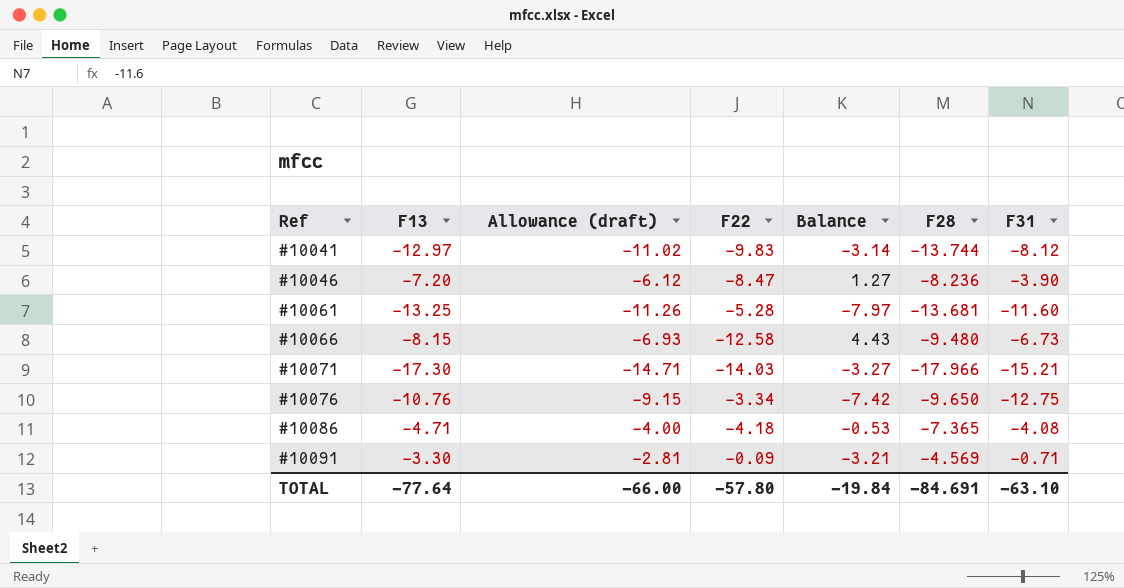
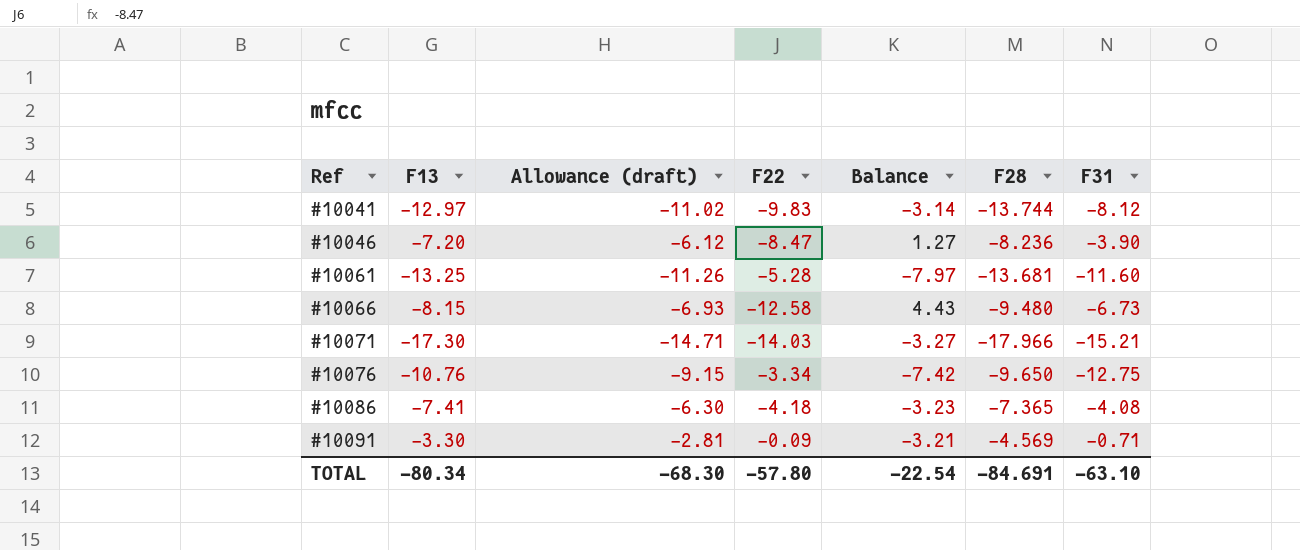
#10086 | F13: -4.71 -> -7.41
#10086 | Allowance (draft): -4.00 -> -6.30
#10086 | Balance: -0.53 -> -3.23
TOTAL | F13: -77.64 -> -80.34
TOTAL | Allowance (draft): -66.00 -> -68.30
TOTAL | Balance: -19.84 -> -22.54

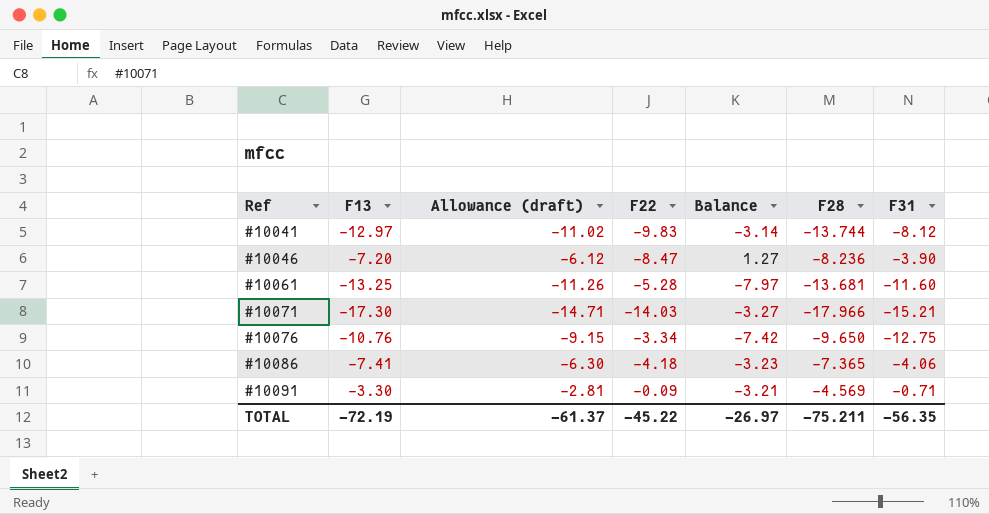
row #10066: -8.15 | -6.93 | -12.58 | 4.43 | -9.480 | -6.73 -> none
#10086 | F31: -4.08 -> -4.06
TOTAL | F13: -80.34 -> -72.19
TOTAL | Allowance (draft): -68.30 -> -61.37
TOTAL | F22: -57.80 -> -45.22
TOTAL | Balance: -22.54 -> -26.97
TOTAL | F28: -84.691 -> -75.211
TOTAL | F31: -63.10 -> -56.35

